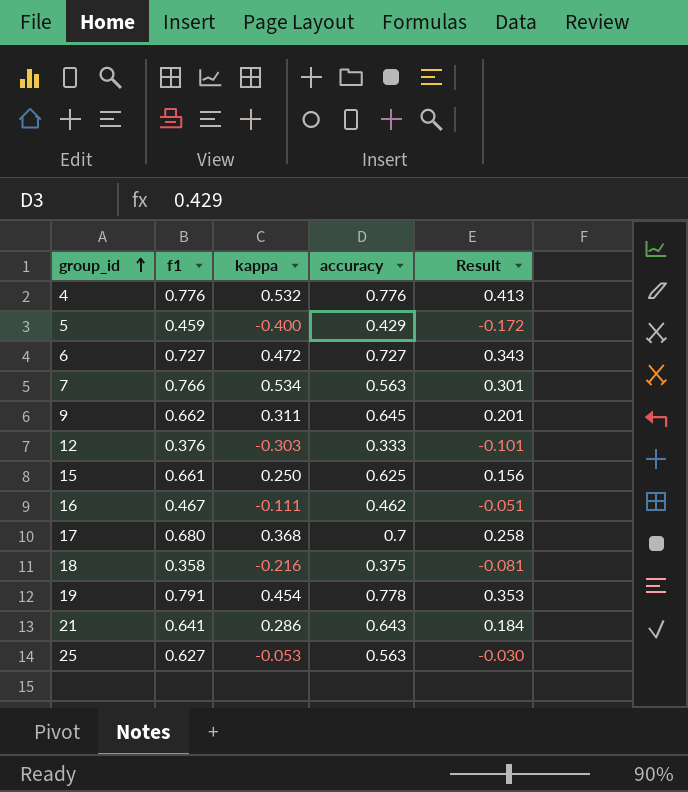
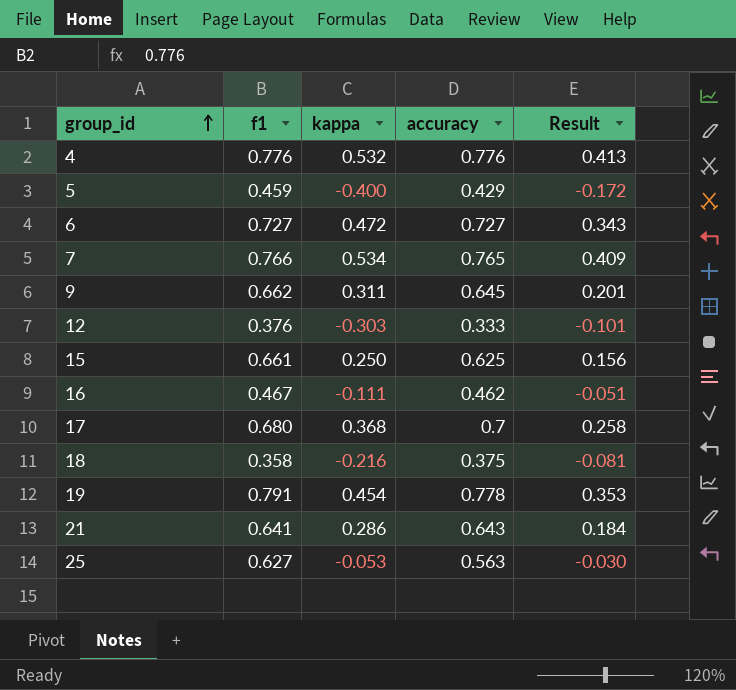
7 | accuracy: 0.563 -> 0.765
7 | Result: 0.301 -> 0.409

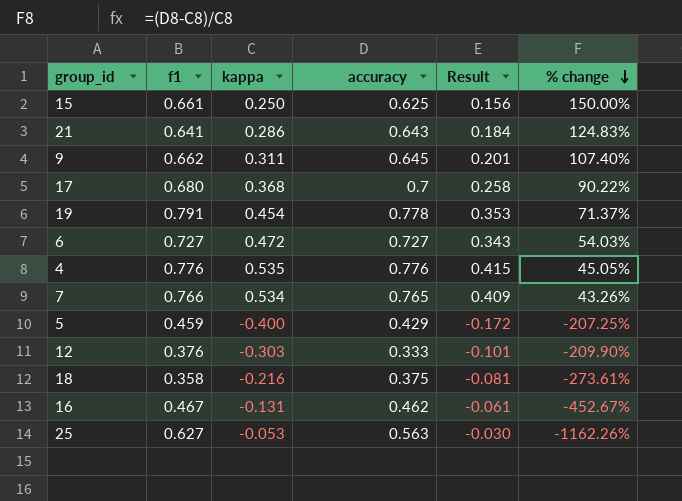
row order: group_id ascending -> % change descending
column % change | formula: none -> ([accuracy] - [kappa]) / [kappa]
4 | kappa: 0.532 -> 0.535
4 | Result: 0.413 -> 0.415
16 | kappa: -0.111 -> -0.131
16 | Result: -0.051 -> -0.061

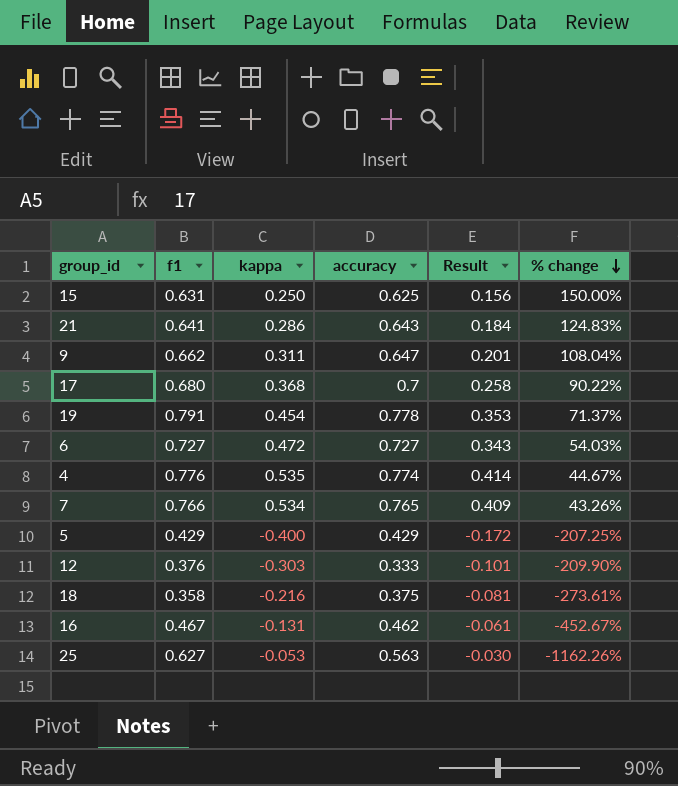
15 | f1: 0.661 -> 0.631
9 | accuracy: 0.645 -> 0.647
9 | % change: 107.40% -> 108.04%
4 | accuracy: 0.776 -> 0.774
4 | Result: 0.415 -> 0.414
4 | % change: 45.05% -> 44.67%
5 | f1: 0.459 -> 0.429

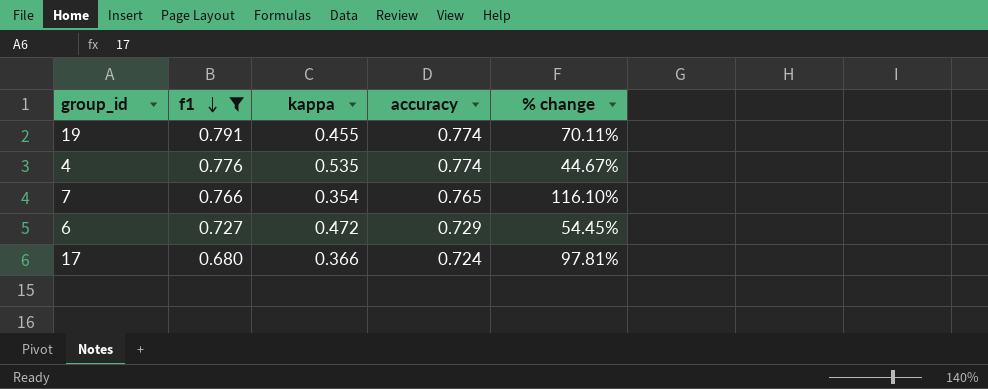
filter: none -> f1 >= 0.680
row order: % change descending -> f1 descending
column Result | formula: [kappa] * [accuracy] -> none
19 | kappa: 0.454 -> 0.455
19 | accuracy: 0.778 -> 0.774
19 | % change: 71.37% -> 70.11%
7 | kappa: 0.534 -> 0.354
7 | % change: 43.26% -> 116.10%
6 | accuracy: 0.727 -> 0.729
6 | % change: 54.03% -> 54.45%
17 | kappa: 0.368 -> 0.366
17 | accuracy: 0.7 -> 0.724
17 | % change: 90.22% -> 97.81%

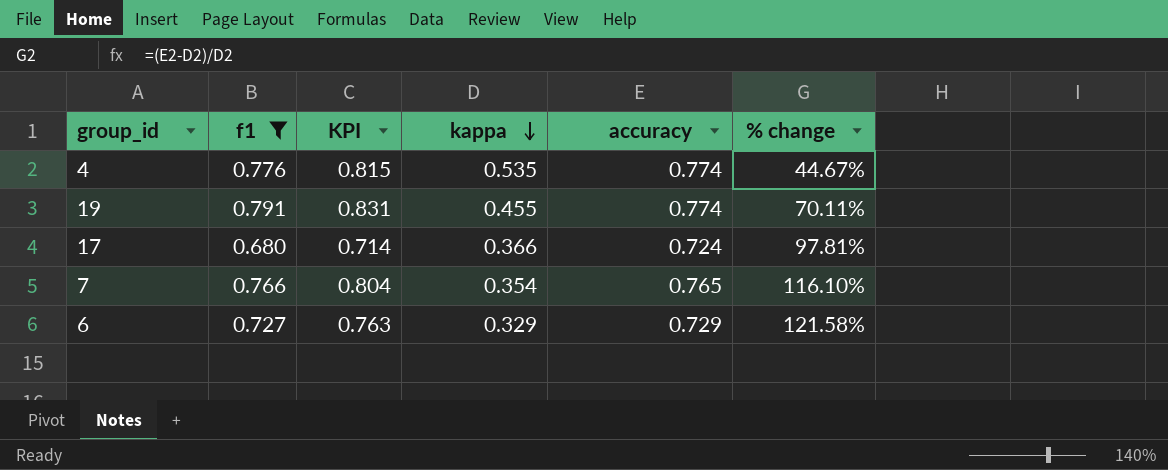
row order: f1 descending -> kappa descending
column KPI | formula: none -> [f1] * 1.05
6 | kappa: 0.472 -> 0.329
6 | % change: 54.45% -> 121.58%

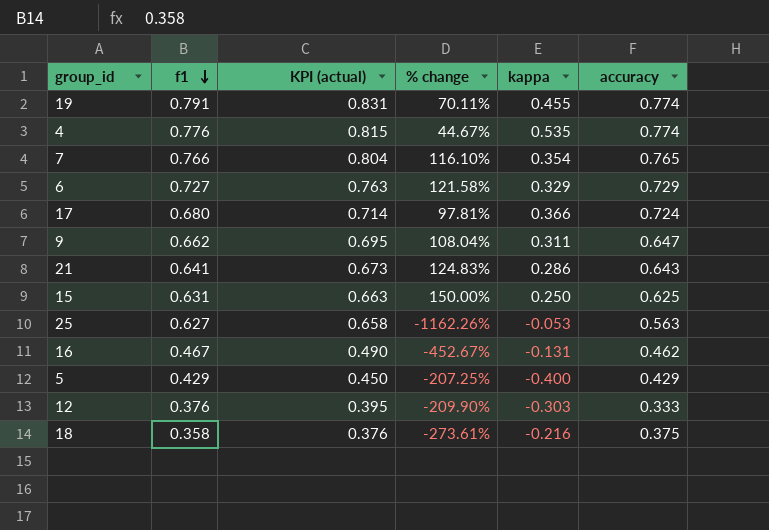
filter: f1 >= 0.680 -> none
row order: kappa descending -> f1 descending
column name: KPI -> KPI (actual)
column % change | position: 6 -> 4

